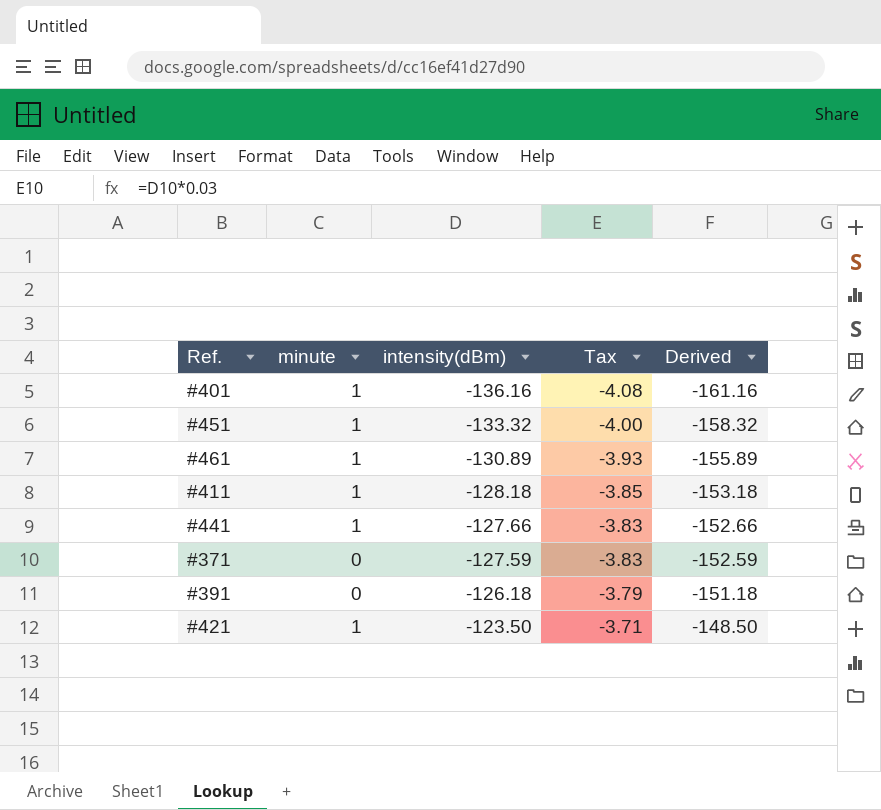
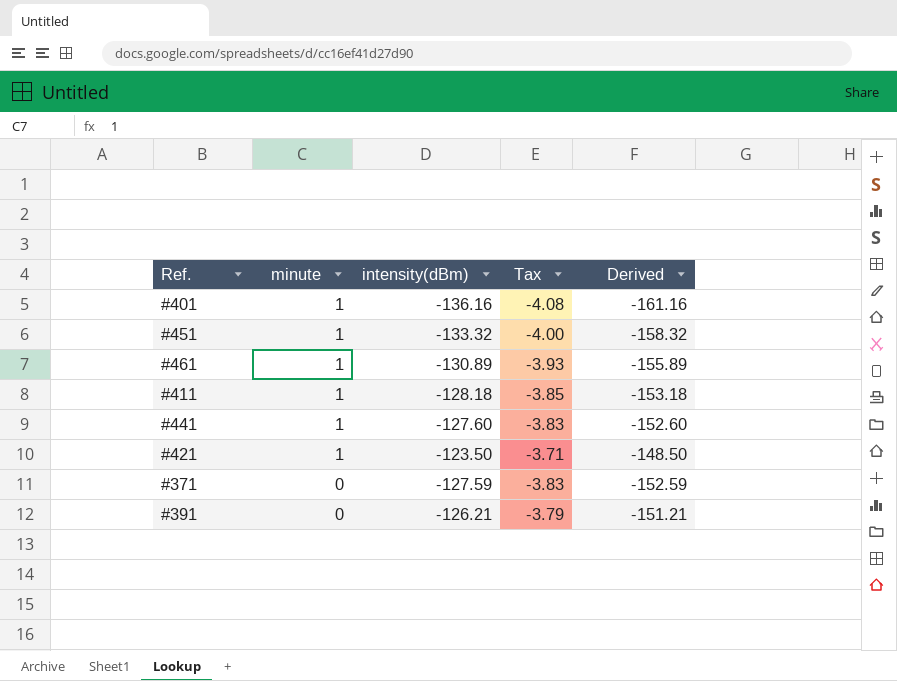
row order: intensity(dBm) ascending -> minute descending
#441 | intensity(dBm): -127.66 -> -127.60
#441 | Derived: -152.66 -> -152.60
#391 | intensity(dBm): -126.18 -> -126.21
#391 | Derived: -151.18 -> -151.21

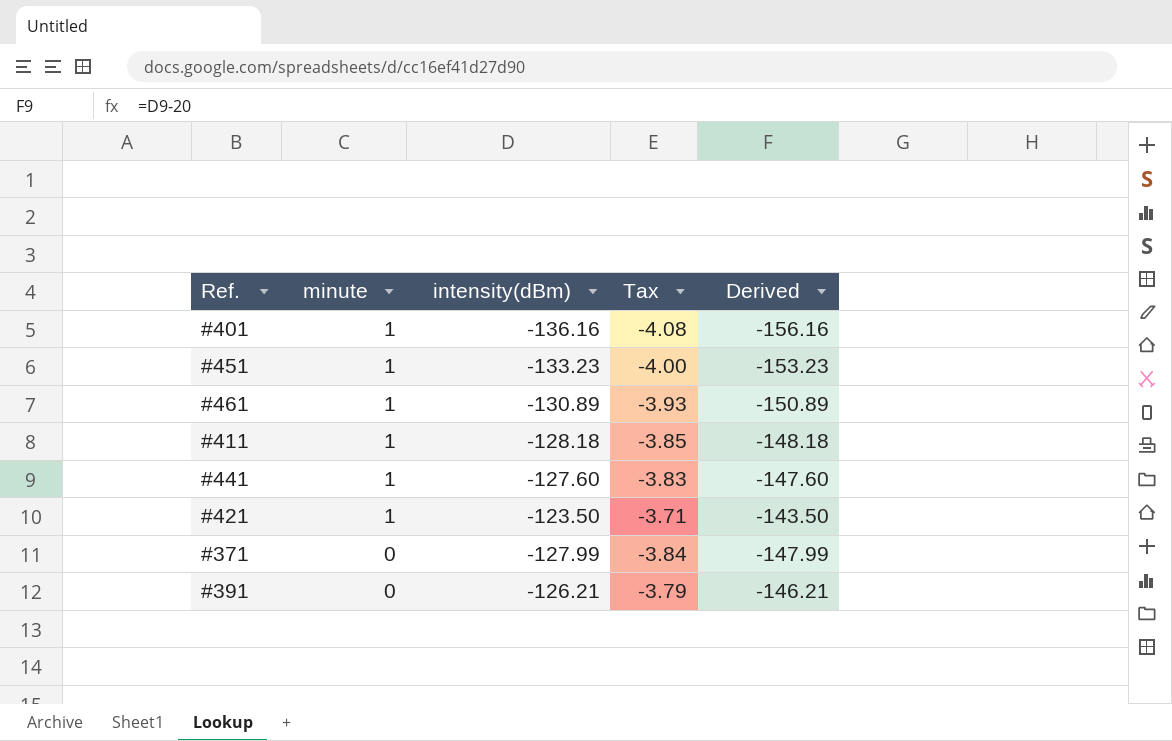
column Derived | formula: [intensity(dBm)] - 25 -> [intensity(dBm)] - 20
#451 | intensity(dBm): -133.32 -> -133.23
#371 | intensity(dBm): -127.59 -> -127.99
#371 | Tax: -3.83 -> -3.84

